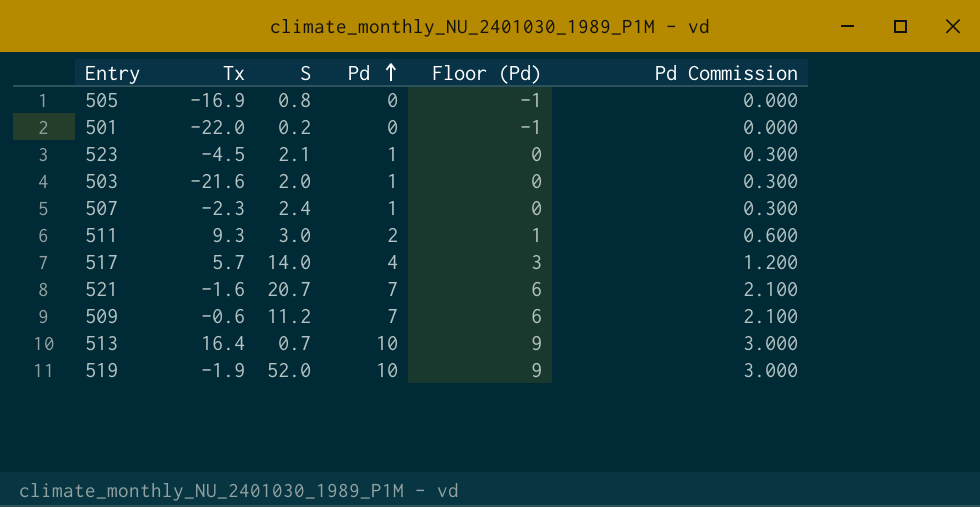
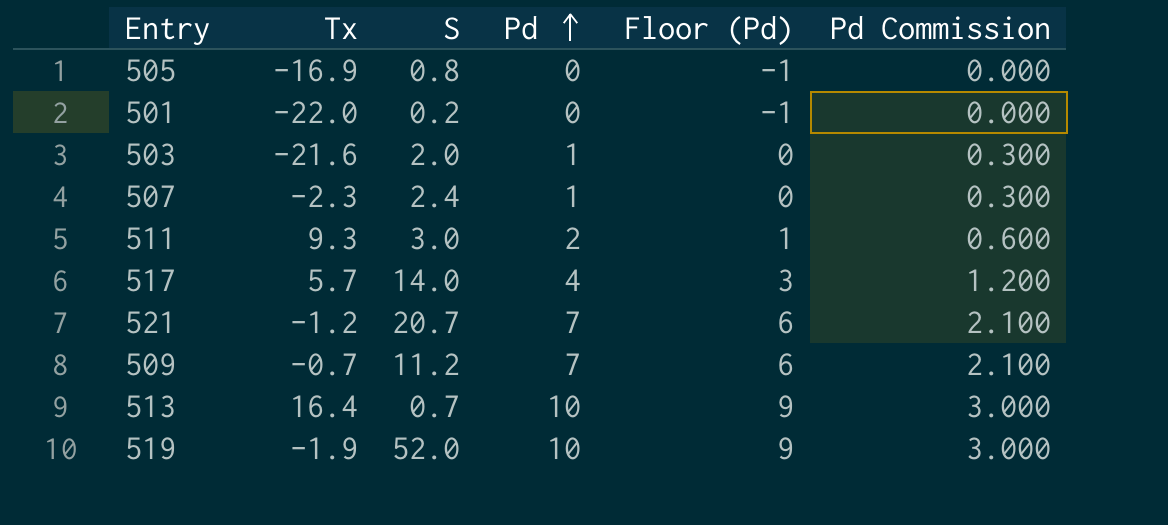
row 523: -4.5 | 2.1 | 1 | 0 | 0.300 -> none
521 | Tx: -1.6 -> -1.2
509 | Tx: -0.6 -> -0.7

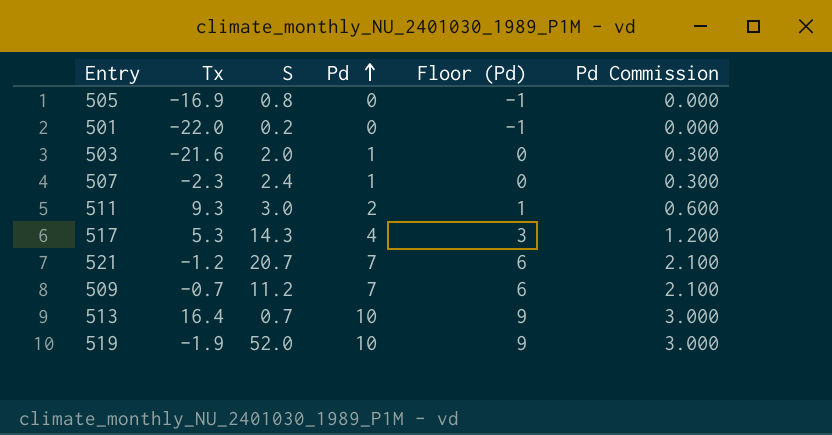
517 | Tx: 5.7 -> 5.3
517 | S: 14.0 -> 14.3

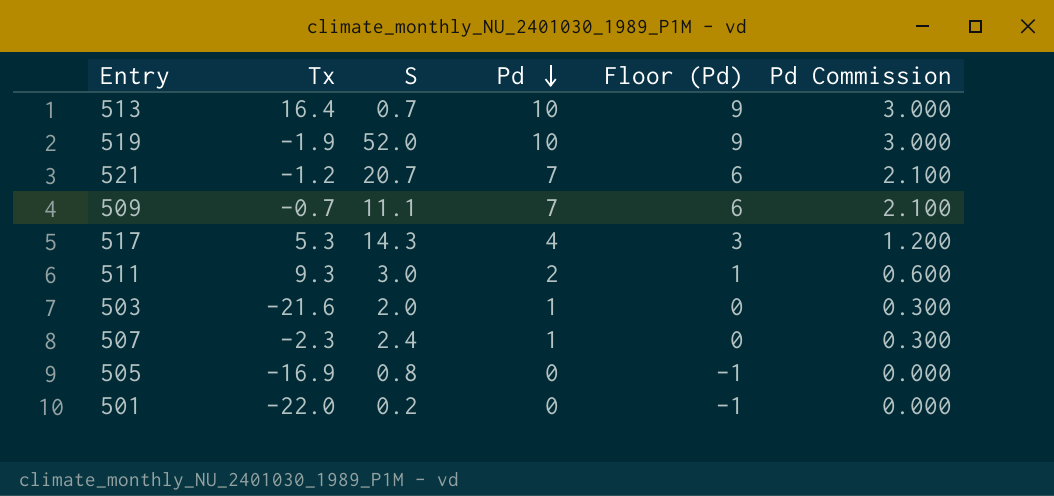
row order: Pd ascending -> Pd descending
509 | S: 11.2 -> 11.1

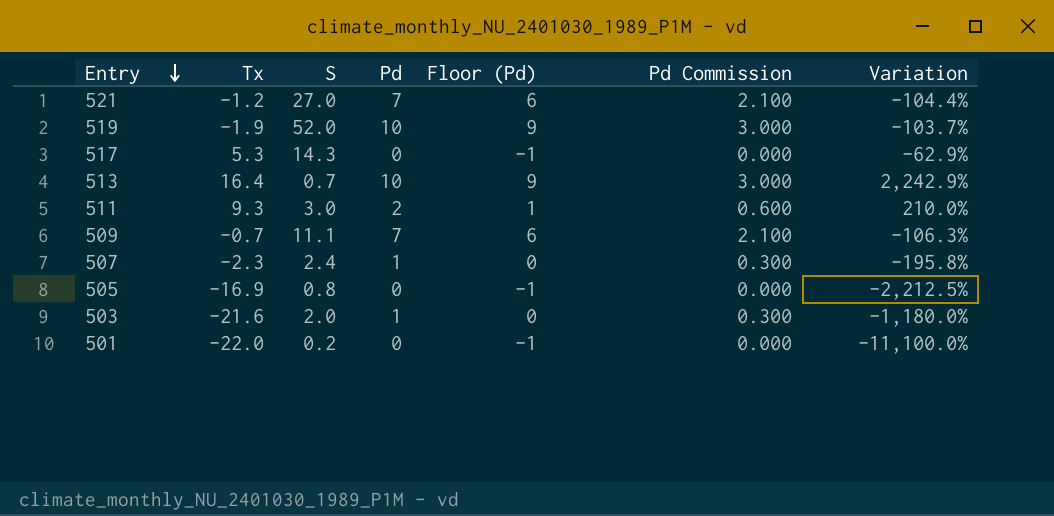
row order: Pd descending -> Entry descending
column Variation | formula: none -> ([Tx] - [S]) / [S]
521 | S: 20.7 -> 27.0
517 | Pd: 4 -> 0
517 | Floor (Pd): 3 -> -1
517 | Pd Commission: 1.200 -> 0.000

